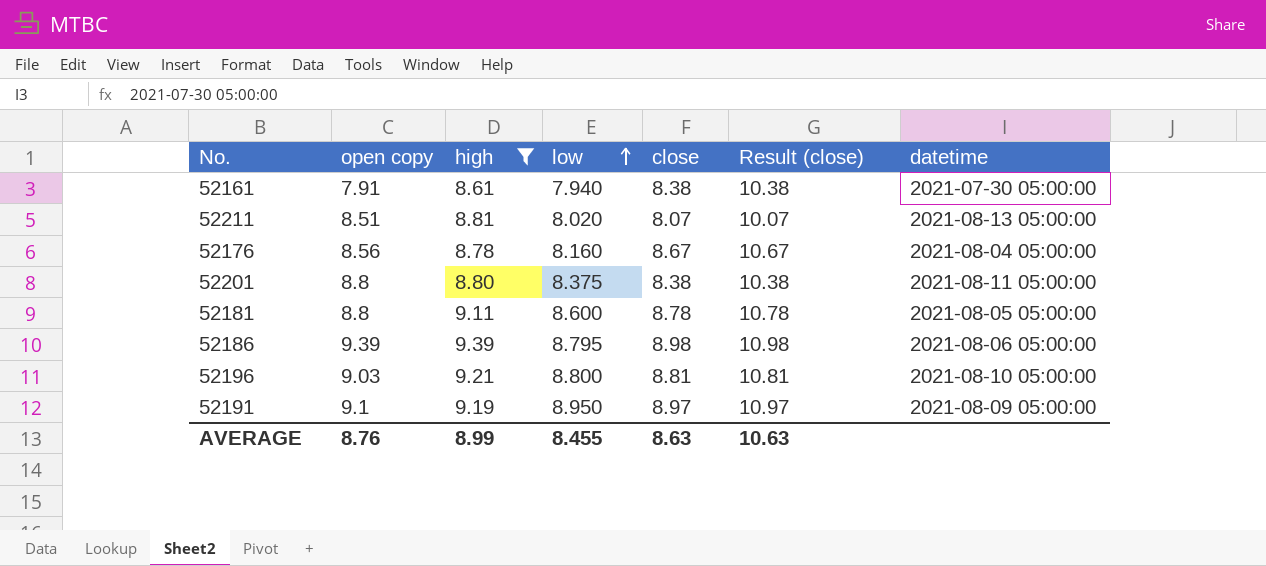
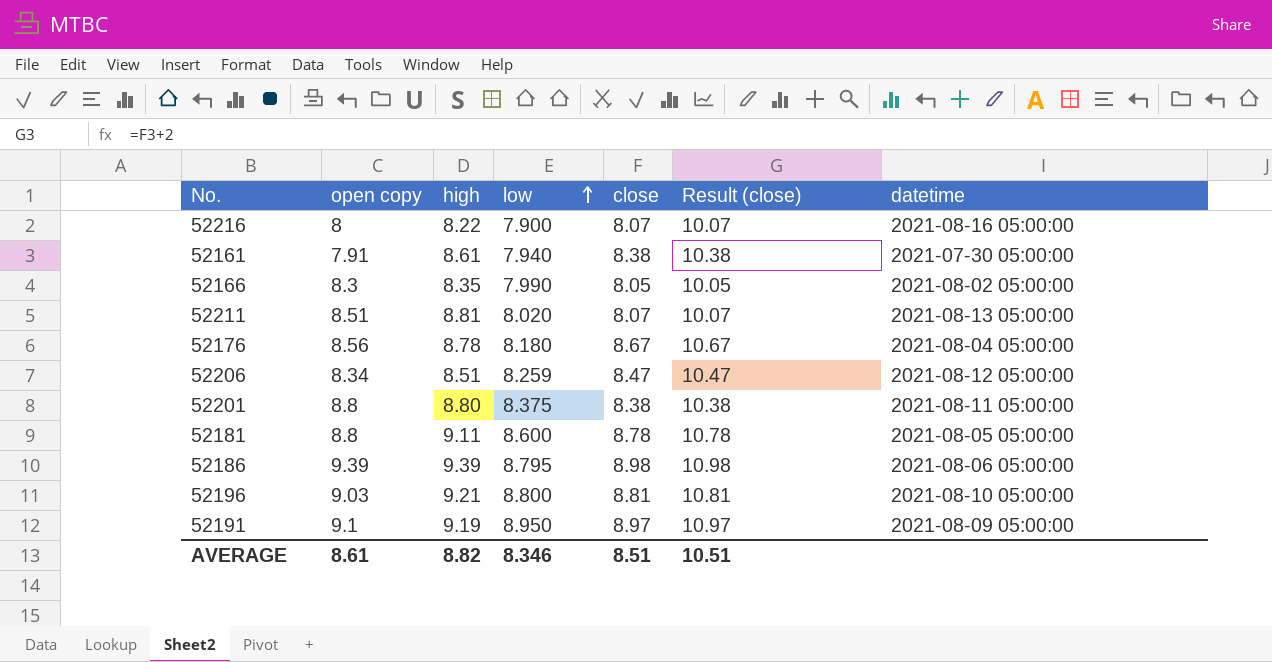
filter: high >= 8.61 -> none
52176 | low: 8.160 -> 8.180
AVERAGE | open copy: 8.76 -> 8.61
AVERAGE | high: 8.99 -> 8.82
AVERAGE | low: 8.455 -> 8.346
AVERAGE | close: 8.63 -> 8.51
AVERAGE | Result (close): 10.63 -> 10.51

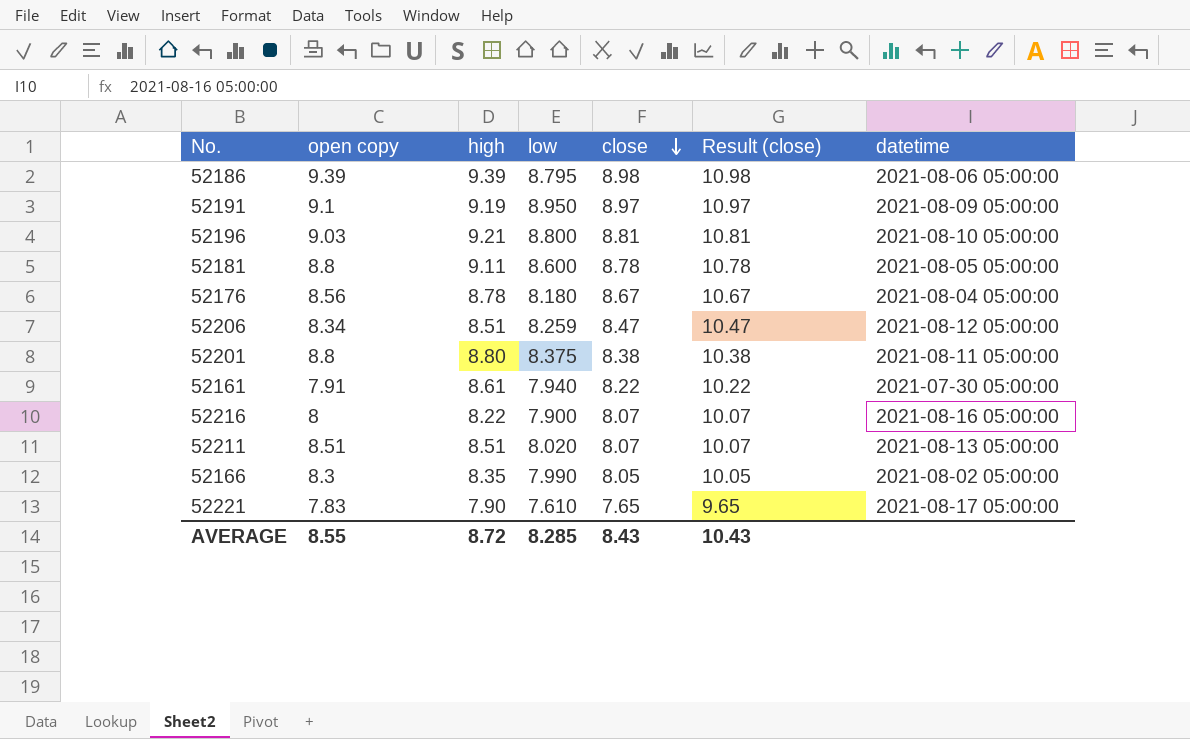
row order: low ascending -> close descending
52161 | close: 8.38 -> 8.22
52161 | Result (close): 10.38 -> 10.22
52211 | high: 8.81 -> 8.51
row 52221: none -> 7.83 | 7.90 | 7.610 | 7.65 | 9.65 | 2021-08-17 05:00:00
AVERAGE | open copy: 8.61 -> 8.55
AVERAGE | high: 8.82 -> 8.72
AVERAGE | low: 8.346 -> 8.285
AVERAGE | close: 8.51 -> 8.43
AVERAGE | Result (close): 10.51 -> 10.43

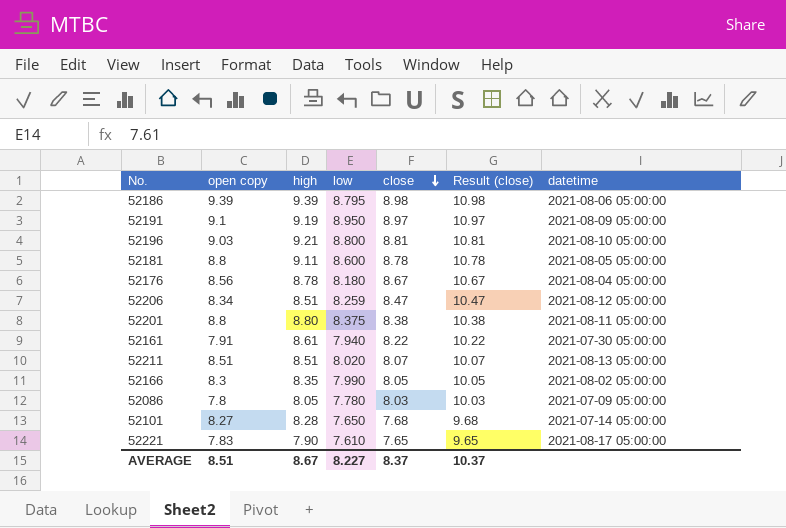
row 52216: 8 | 8.22 | 7.900 | 8.07 | 10.07 | 2021-08-16 05:00:00 -> none
row 52086: none -> 7.8 | 8.05 | 7.780 | 8.03 | 10.03 | 2021-07-09 05:00:00
row 52101: none -> 8.27 | 8.28 | 7.650 | 7.68 | 9.68 | 2021-07-14 05:00:00
AVERAGE | open copy: 8.55 -> 8.51
AVERAGE | high: 8.72 -> 8.67
AVERAGE | low: 8.285 -> 8.227
AVERAGE | close: 8.43 -> 8.37
AVERAGE | Result (close): 10.43 -> 10.37

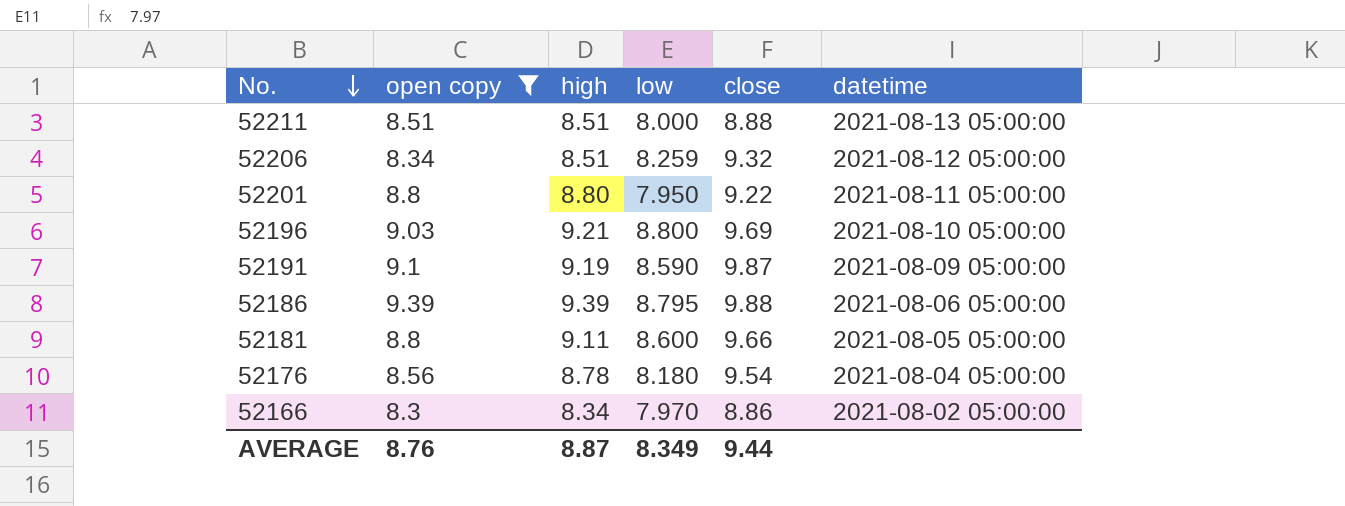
filter: none -> open copy >= 8.3
row order: close descending -> No. descending
column Result (close) | formula: [close] + 2 -> none
52211 | low: 8.020 -> 8.000
52211 | close: 8.07 -> 8.88
52206 | close: 8.47 -> 9.32
52201 | low: 8.375 -> 7.950
52201 | close: 8.38 -> 9.22
52196 | close: 8.81 -> 9.69
52191 | low: 8.950 -> 8.590
52191 | close: 8.97 -> 9.87
52186 | close: 8.98 -> 9.88
52181 | close: 8.78 -> 9.66
52176 | close: 8.67 -> 9.54
52166 | high: 8.35 -> 8.34
52166 | low: 7.990 -> 7.970
52166 | close: 8.05 -> 8.86
AVERAGE | open copy: 8.51 -> 8.76
AVERAGE | high: 8.67 -> 8.87
AVERAGE | low: 8.227 -> 8.349
AVERAGE | close: 8.37 -> 9.44

